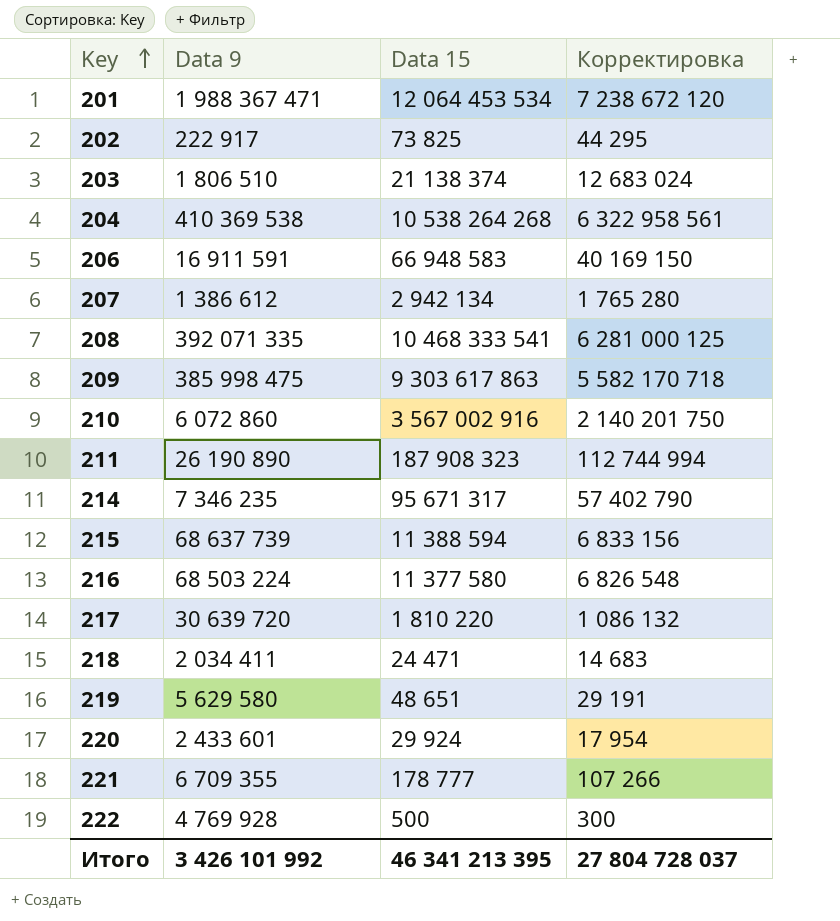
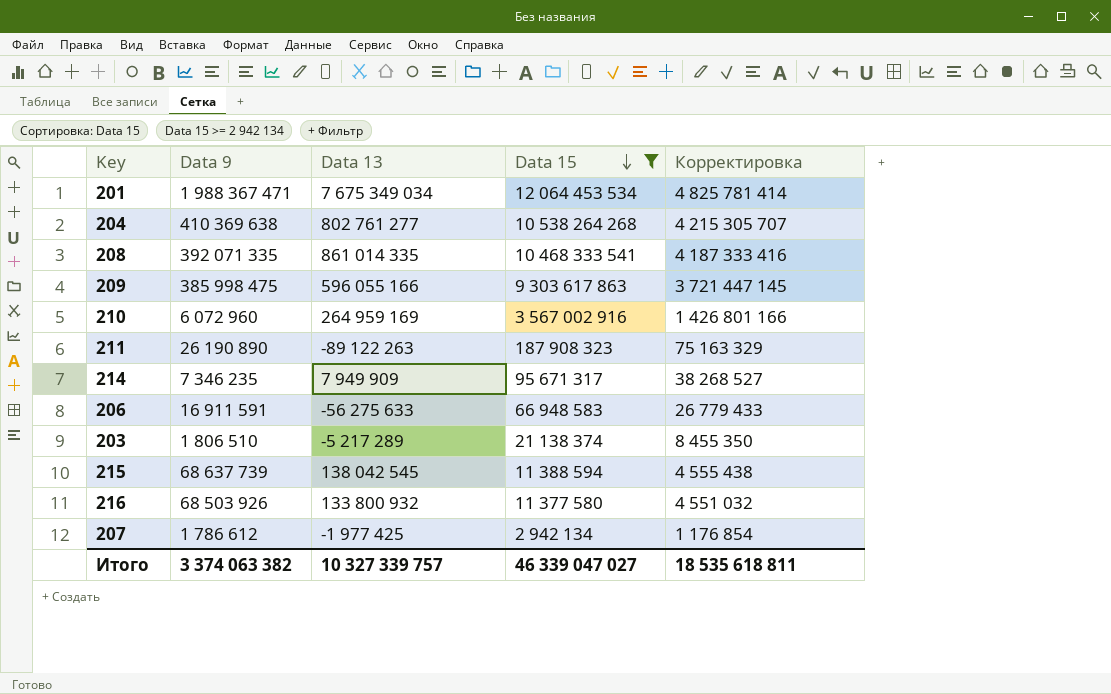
filter: none -> Data 15 >= 2 942 134
row order: Key ascending -> Data 15 descending
column Data 13 | position: none -> 3
column Корректировка | formula: [Data 15] * 0,6 -> [Data 15] * 0,4
204 | Data 9: 410 369 538 -> 410 369 638
210 | Data 9: 6 072 860 -> 6 072 960
216 | Data 9: 68 503 224 -> 68 503 926
207 | Data 9: 1 386 612 -> 1 786 612
Итого | Data 9: 3 426 101 992 -> 3 374 063 382
Итого | Data 15: 46 341 213 395 -> 46 339 047 027
Итого | Корректировка: 27 804 728 037 -> 18 535 618 811

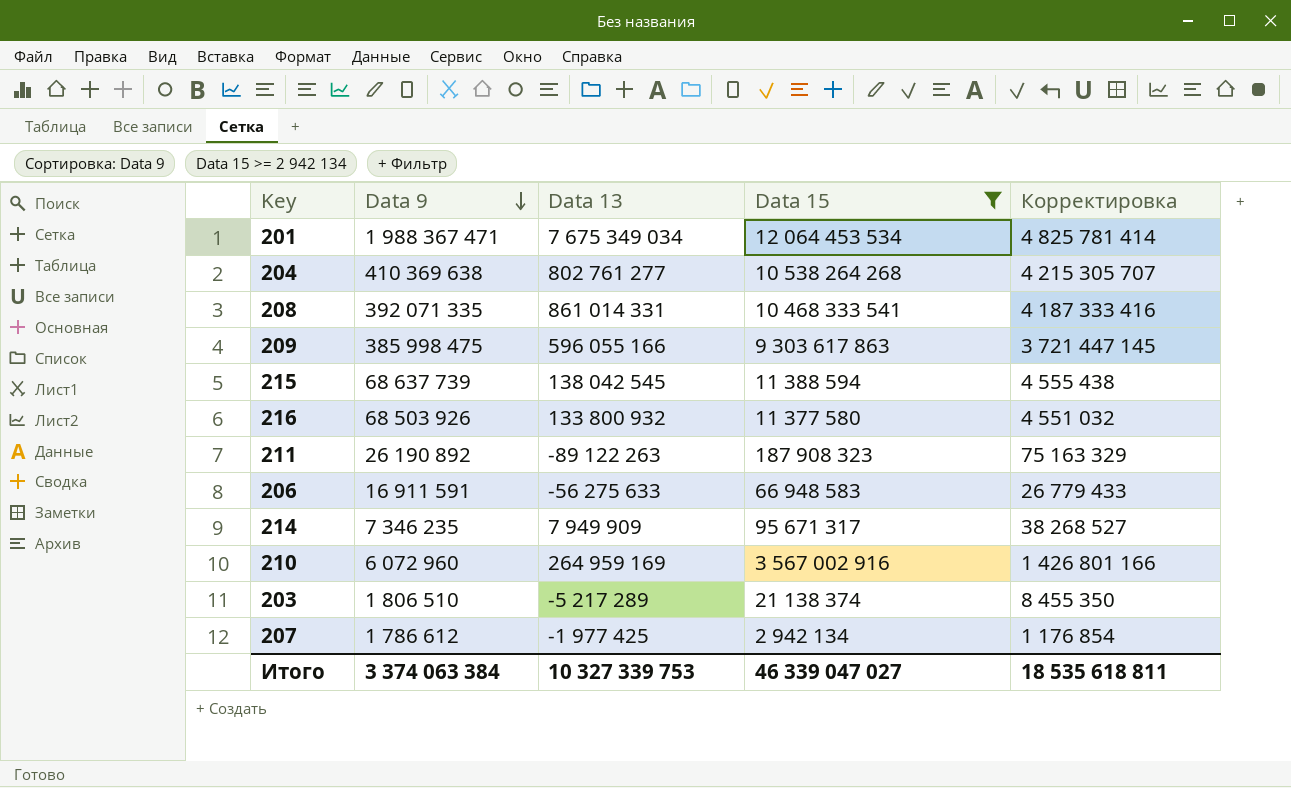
row order: Data 15 descending -> Data 9 descending
208 | Data 13: 861 014 335 -> 861 014 331
211 | Data 9: 26 190 890 -> 26 190 892
Итого | Data 9: 3 374 063 382 -> 3 374 063 384
Итого | Data 13: 10 327 339 757 -> 10 327 339 753

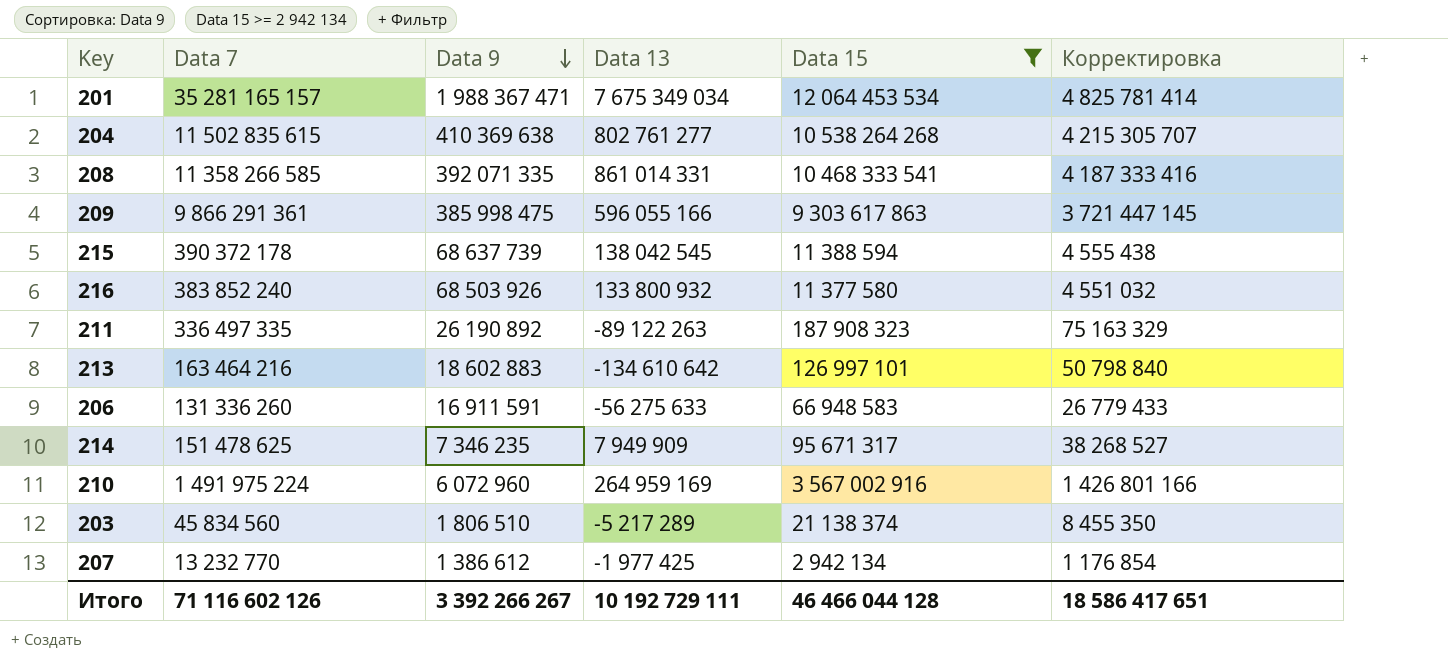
column Data 7 | position: none -> 2
row 213: none -> 163 464 216 | 18 602 883 | -134 610 642 | 126 997 101 | 50 798 840
207 | Data 9: 1 786 612 -> 1 386 612
Итого | Data 9: 3 374 063 384 -> 3 392 266 267
Итого | Data 13: 10 327 339 753 -> 10 192 729 111
Итого | Data 15: 46 339 047 027 -> 46 466 044 128
Итого | Корректировка: 18 535 618 811 -> 18 586 417 651

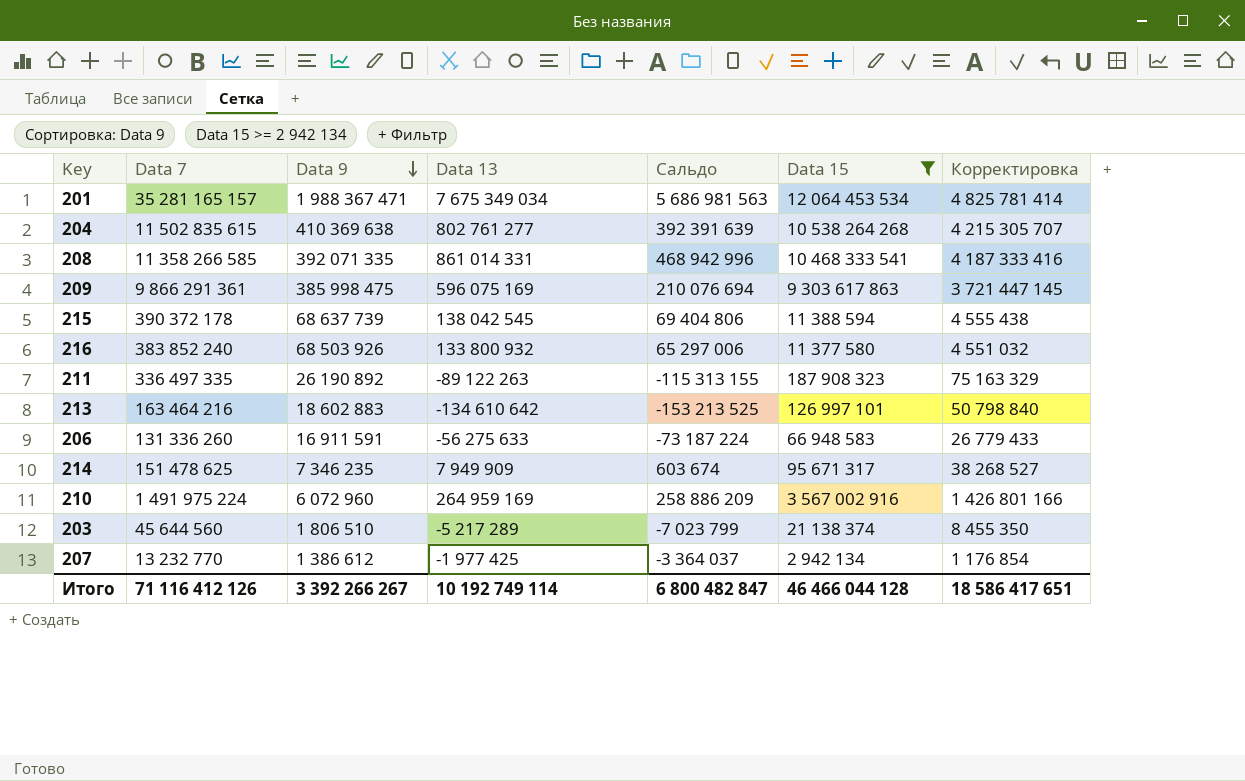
column Сальдо | formula: none -> [Data 13] - [Data 9]
209 | Data 13: 596 055 166 -> 596 075 169
203 | Data 7: 45 834 560 -> 45 644 560
Итого | Data 7: 71 116 602 126 -> 71 116 412 126
Итого | Data 13: 10 192 729 111 -> 10 192 749 114

